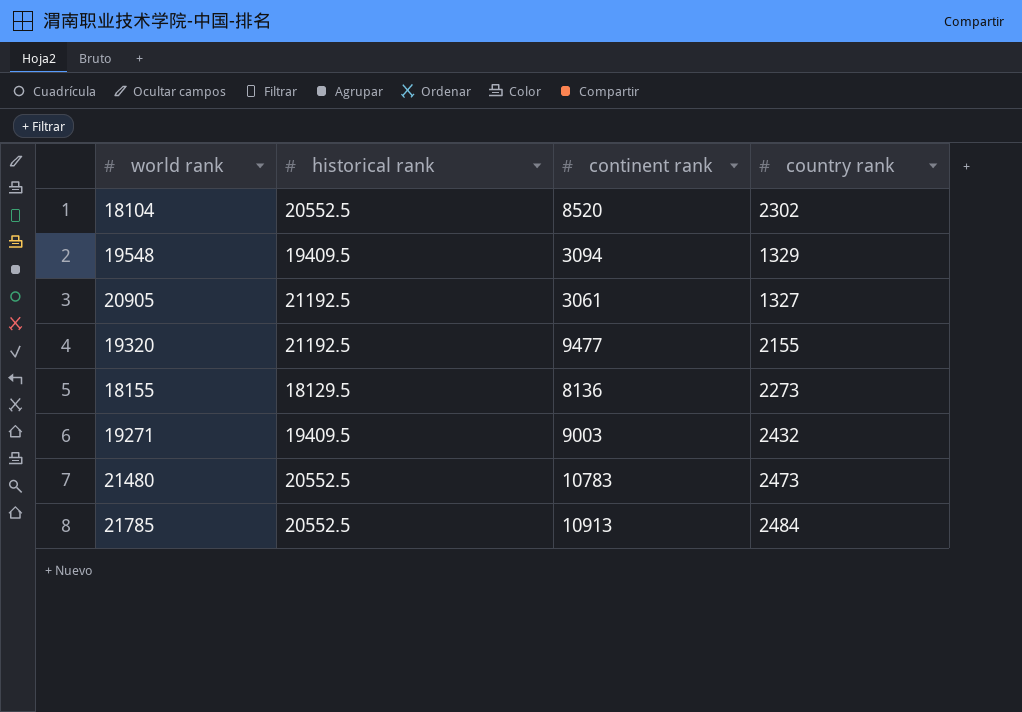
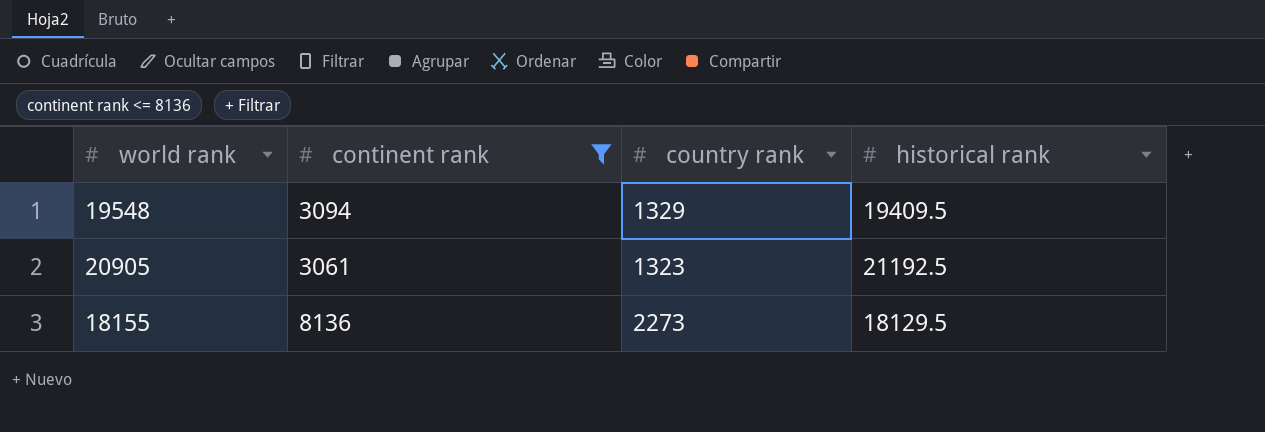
filter: none -> continent rank <= 8136
column historical rank | position: 2 -> 4
20905 | country rank: 1327 -> 1323

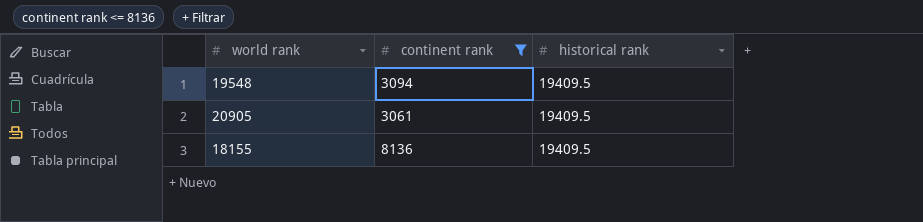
column country rank | position: 3 -> none
20905 | historical rank: 21192.5 -> 19409.5
18155 | historical rank: 18129.5 -> 19409.5

